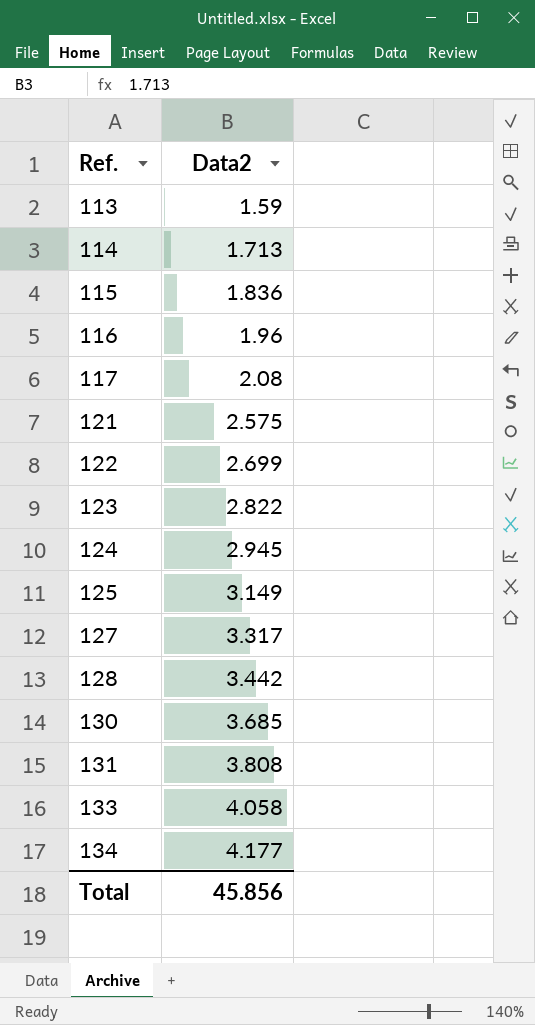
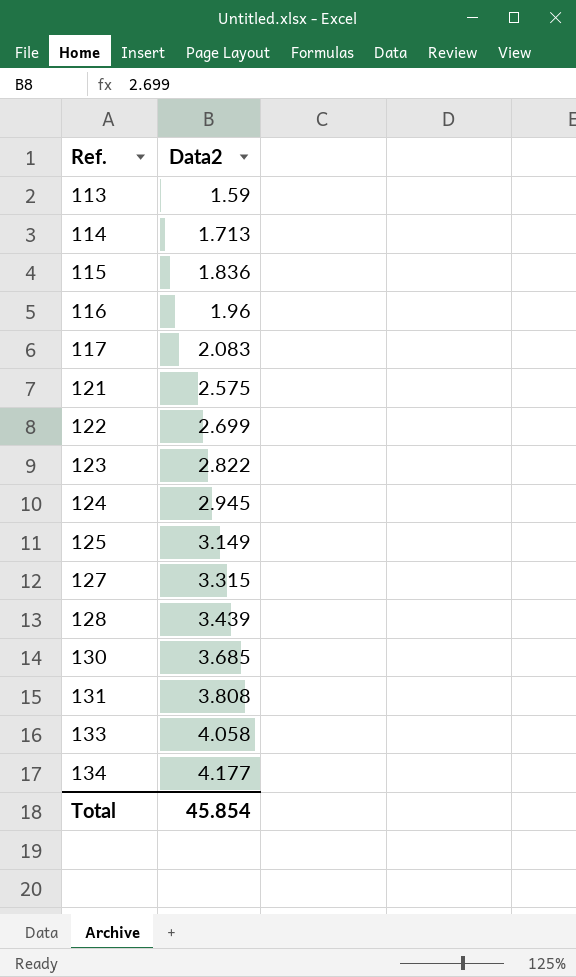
117 | Data2: 2.08 -> 2.083
127 | Data2: 3.317 -> 3.315
128 | Data2: 3.442 -> 3.439
Total | Data2: 45.856 -> 45.854

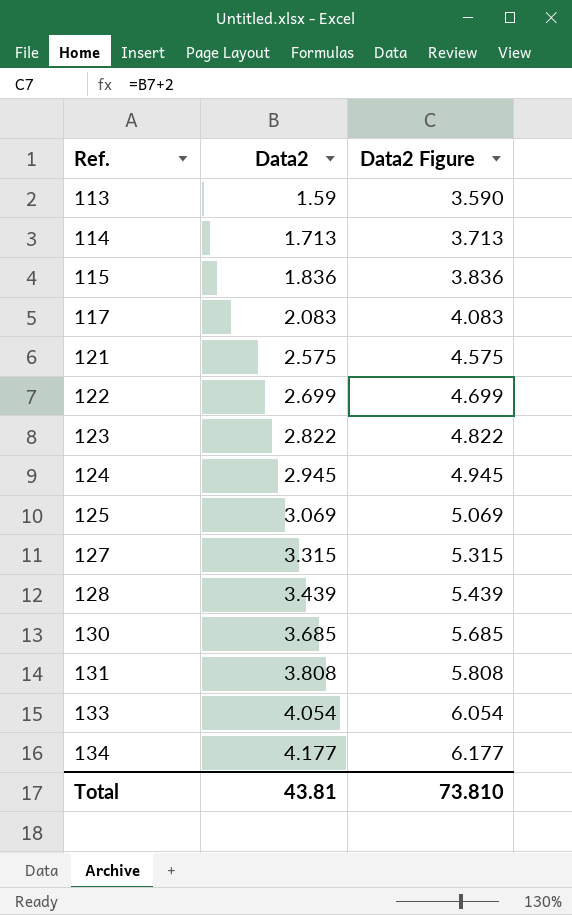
column Data2 Figure | formula: none -> [Data2] + 2
row 116: 1.96 -> none
125 | Data2: 3.149 -> 3.069
133 | Data2: 4.058 -> 4.054
Total | Data2: 45.854 -> 43.81

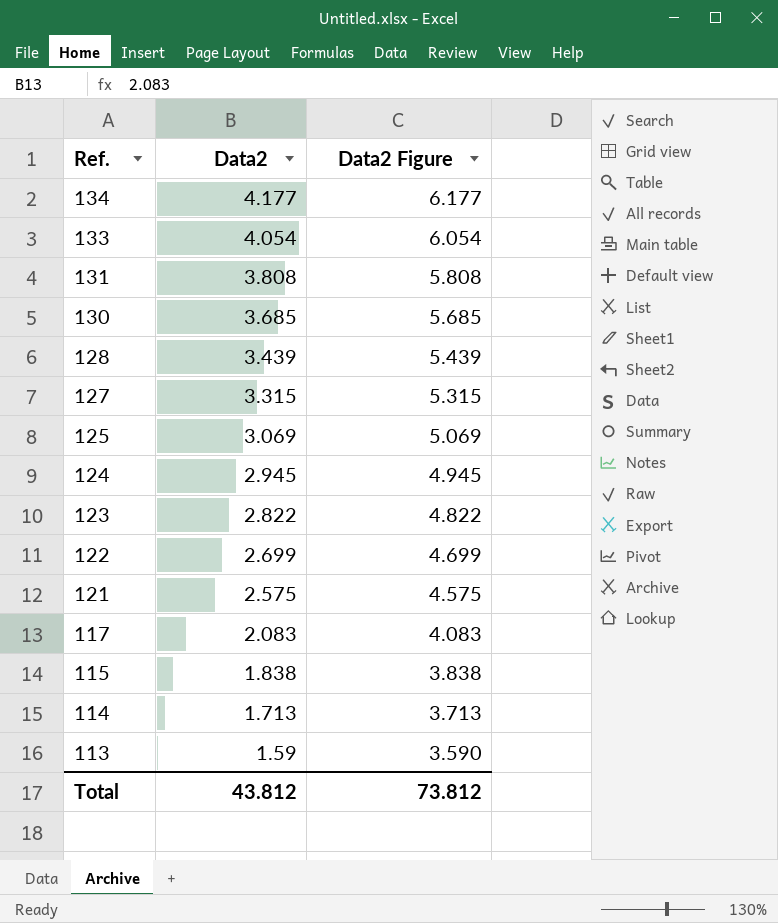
row order: Ref. ascending -> Ref. descending
115 | Data2: 1.836 -> 1.838
115 | Data2 Figure: 3.836 -> 3.838
Total | Data2: 43.81 -> 43.812
Total | Data2 Figure: 73.810 -> 73.812

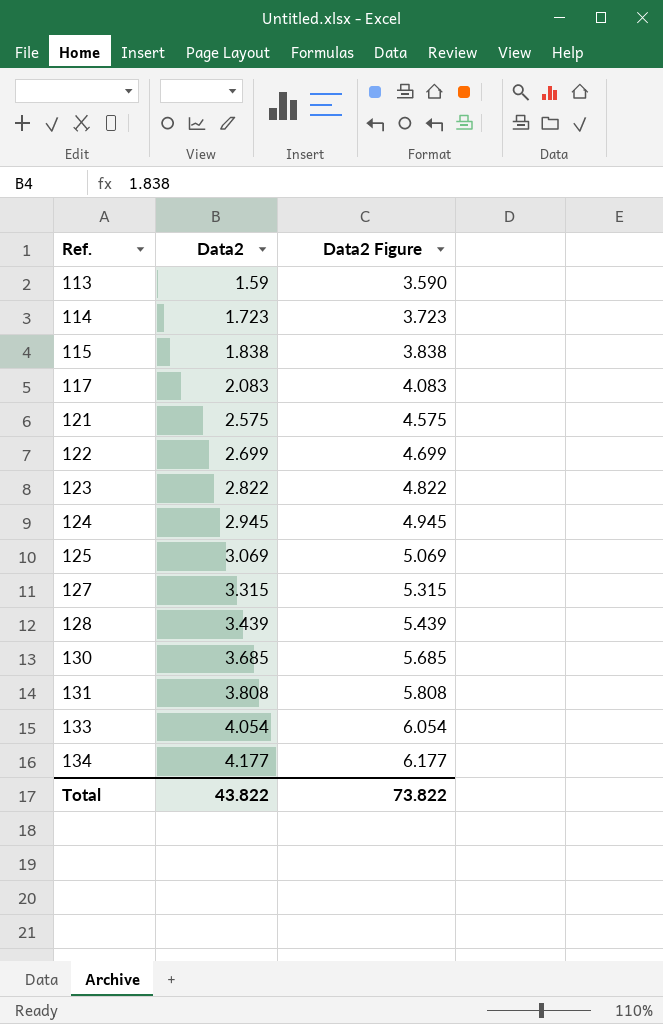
row order: Ref. descending -> Ref. ascending
114 | Data2: 1.713 -> 1.723
114 | Data2 Figure: 3.713 -> 3.723
Total | Data2: 43.812 -> 43.822
Total | Data2 Figure: 73.812 -> 73.822

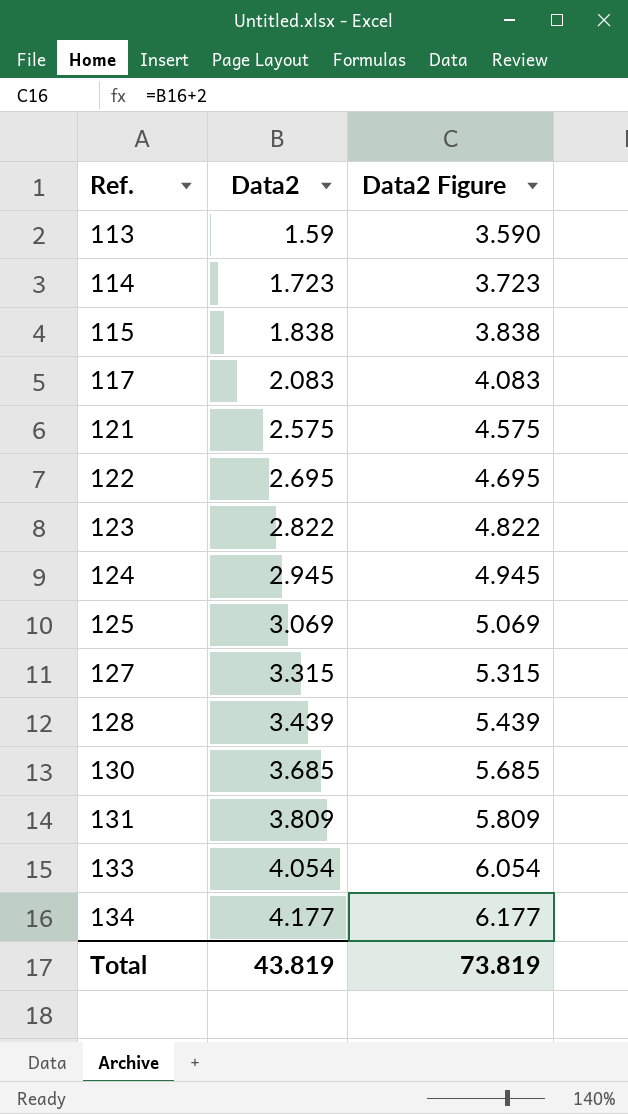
122 | Data2: 2.699 -> 2.695
122 | Data2 Figure: 4.699 -> 4.695
131 | Data2: 3.808 -> 3.809
131 | Data2 Figure: 5.808 -> 5.809
Total | Data2: 43.822 -> 43.819
Total | Data2 Figure: 73.822 -> 73.819

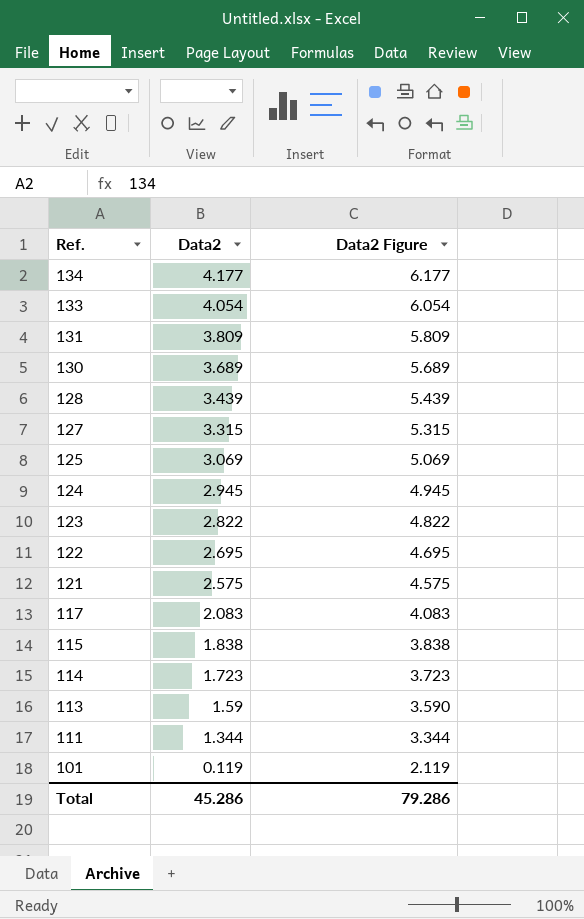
row order: Ref. ascending -> Ref. descending
130 | Data2: 3.685 -> 3.689
130 | Data2 Figure: 5.685 -> 5.689
row 111: none -> 1.344 | 3.344
row 101: none -> 0.119 | 2.119
Total | Data2: 43.819 -> 45.286
Total | Data2 Figure: 73.819 -> 79.286

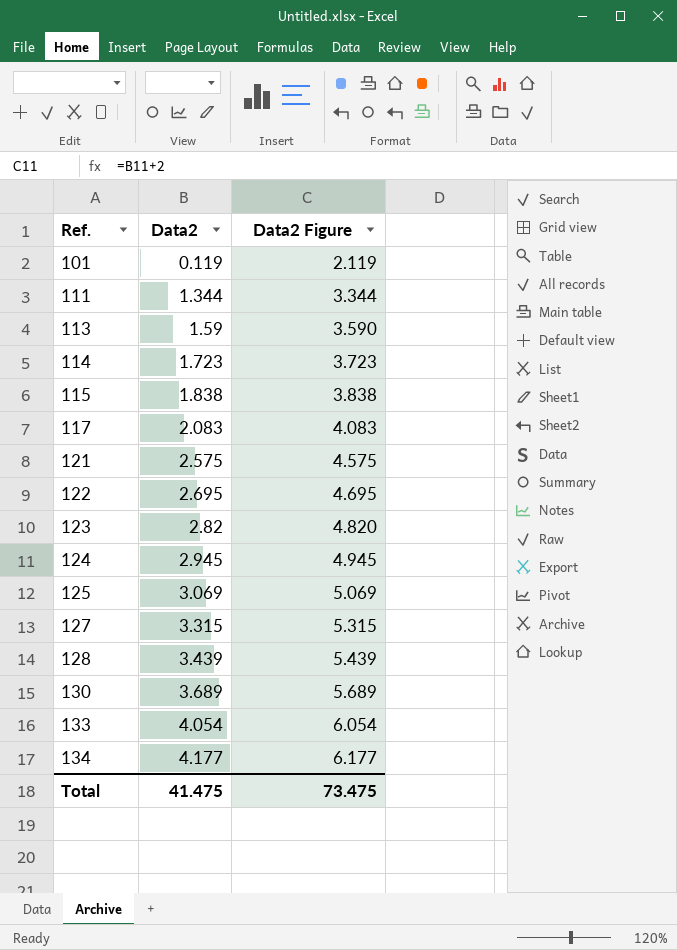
row order: Ref. descending -> Ref. ascending
row 131: 3.809 | 5.809 -> none
123 | Data2: 2.822 -> 2.82
123 | Data2 Figure: 4.822 -> 4.820
Total | Data2: 45.286 -> 41.475
Total | Data2 Figure: 79.286 -> 73.475

